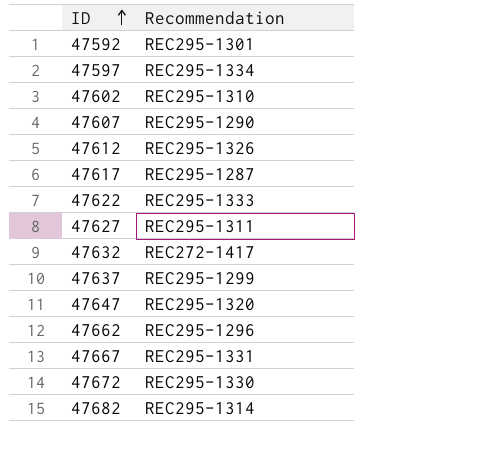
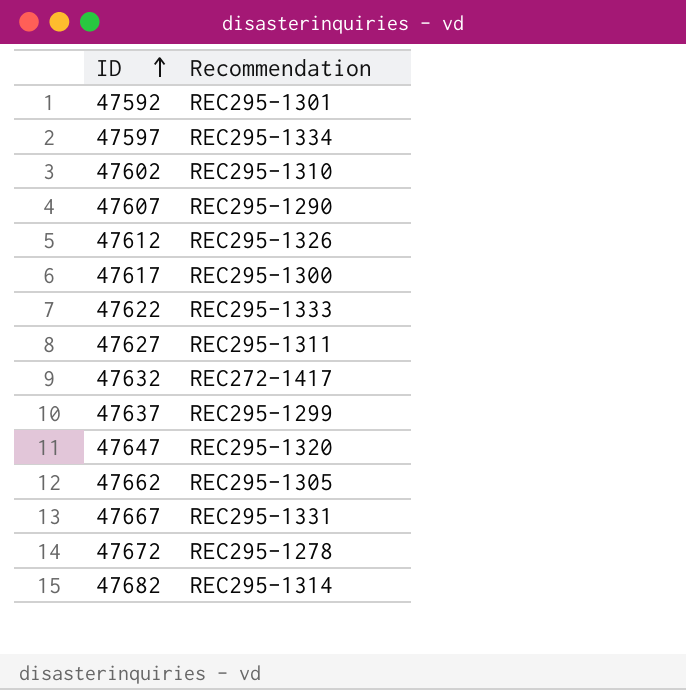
47617 | Recommendation: REC295-1287 -> REC295-1300
47662 | Recommendation: REC295-1296 -> REC295-1305
47672 | Recommendation: REC295-1330 -> REC295-1278

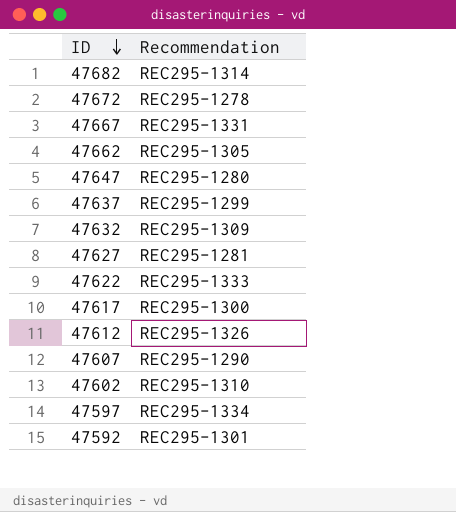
row order: ID ascending -> ID descending
47647 | Recommendation: REC295-1320 -> REC295-1280
47632 | Recommendation: REC272-1417 -> REC295-1309
47627 | Recommendation: REC295-1311 -> REC295-1281

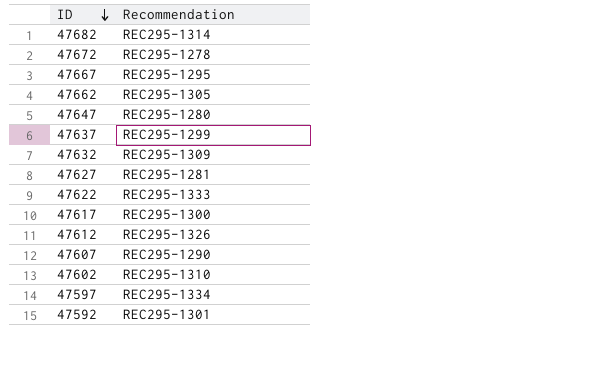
47667 | Recommendation: REC295-1331 -> REC295-1295

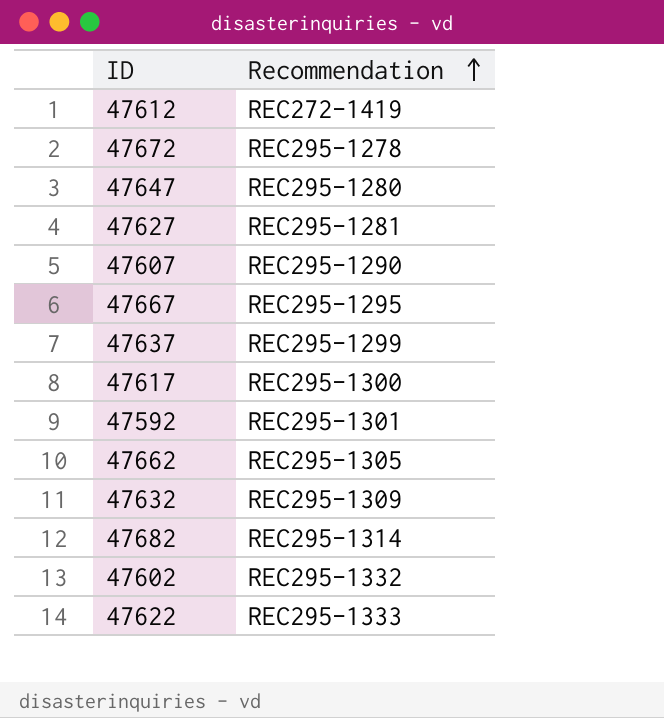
row order: ID descending -> Recommendation ascending
row 47597: REC295-1334 -> none
47612 | Recommendation: REC295-1326 -> REC272-1419
47602 | Recommendation: REC295-1310 -> REC295-1332

